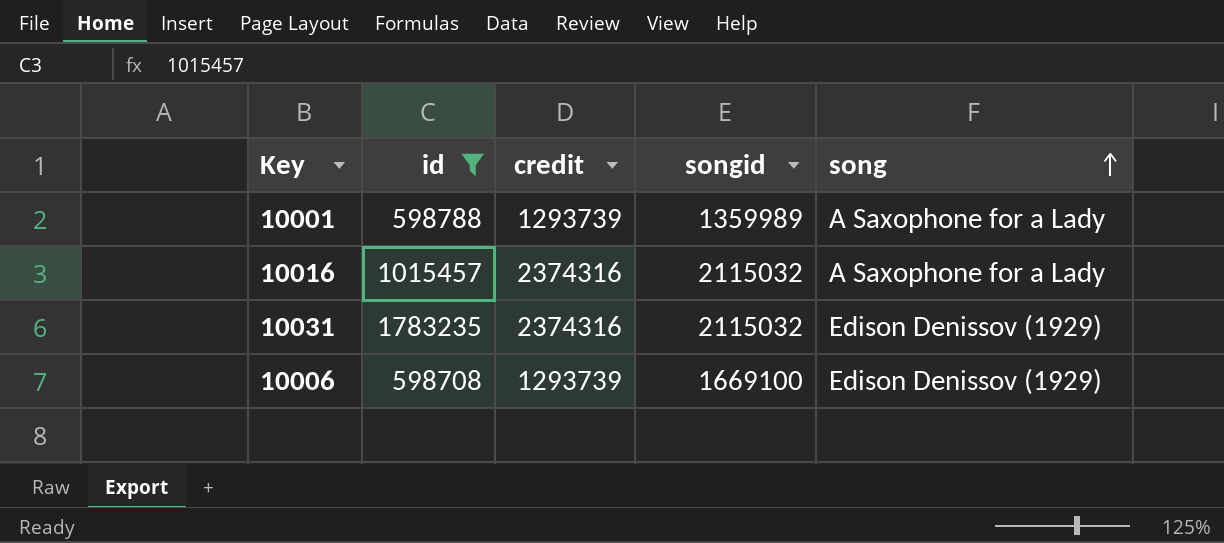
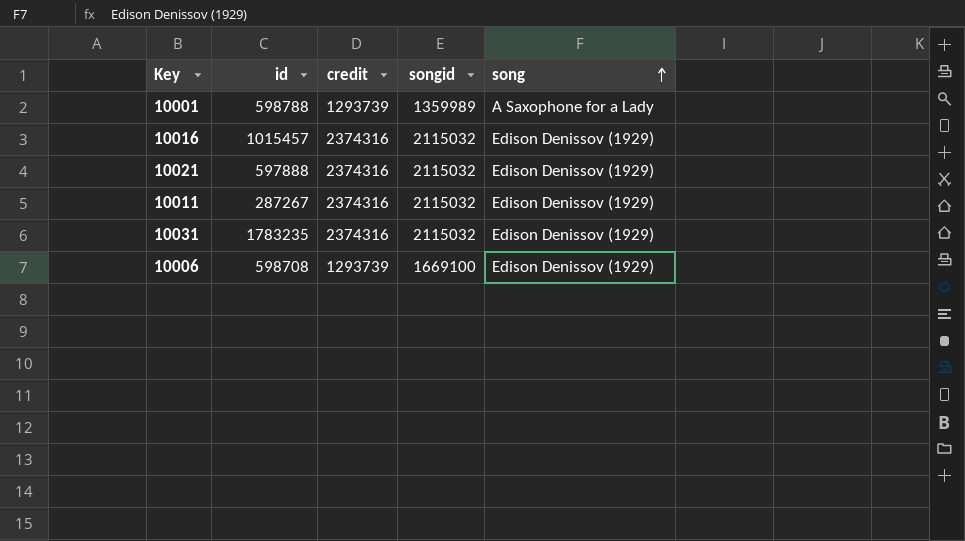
filter: id >= 598708 -> none
10016 | song: A Saxophone for a Lady -> Edison Denissov (1929)

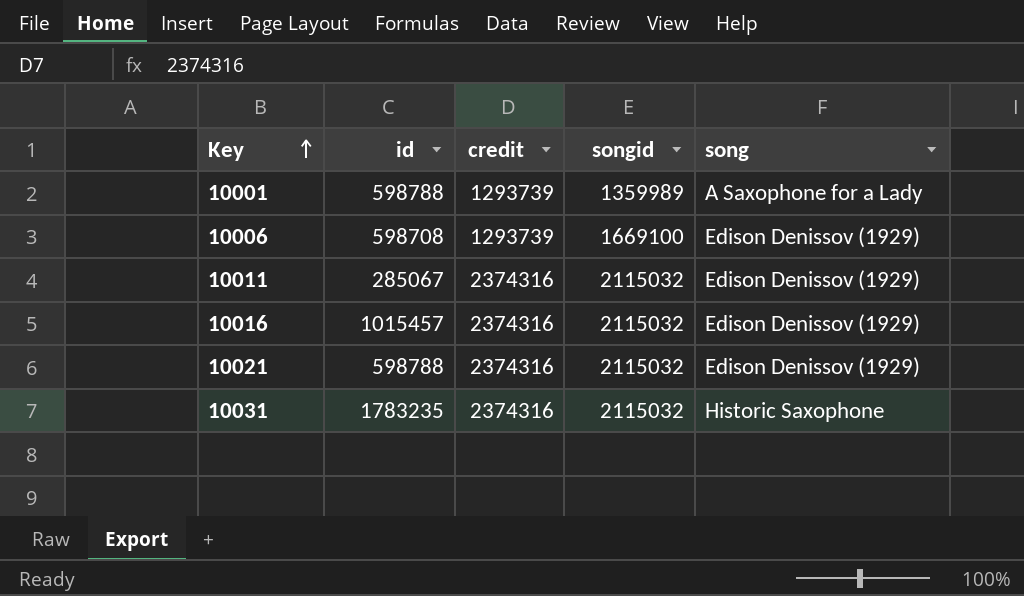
row order: song ascending -> Key ascending
10011 | id: 287267 -> 285067
10021 | id: 597888 -> 598788
10031 | song: Edison Denissov (1929) -> Historic Saxophone

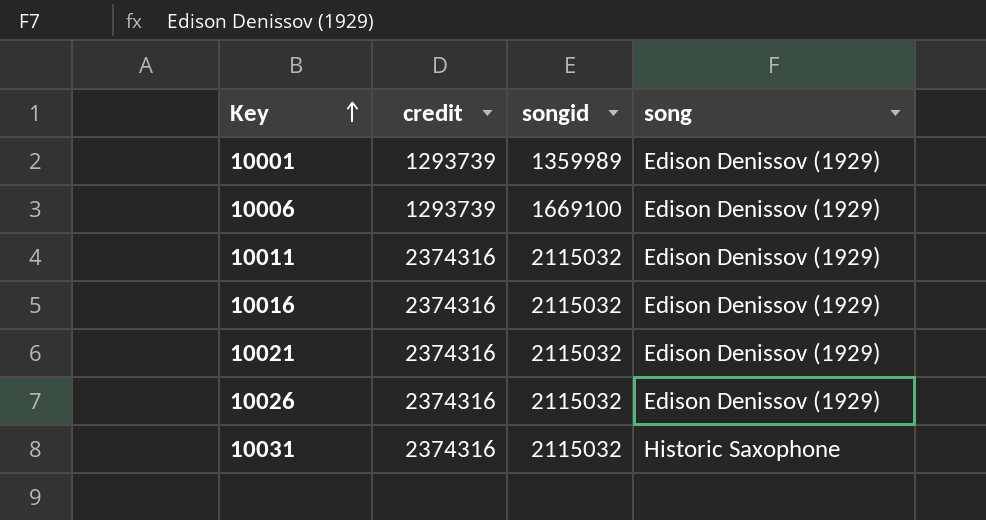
column id | position: 2 -> none
10001 | song: A Saxophone for a Lady -> Edison Denissov (1929)
row 10026: none -> 2374316 | 2115032 | Edison Denissov (1929)

